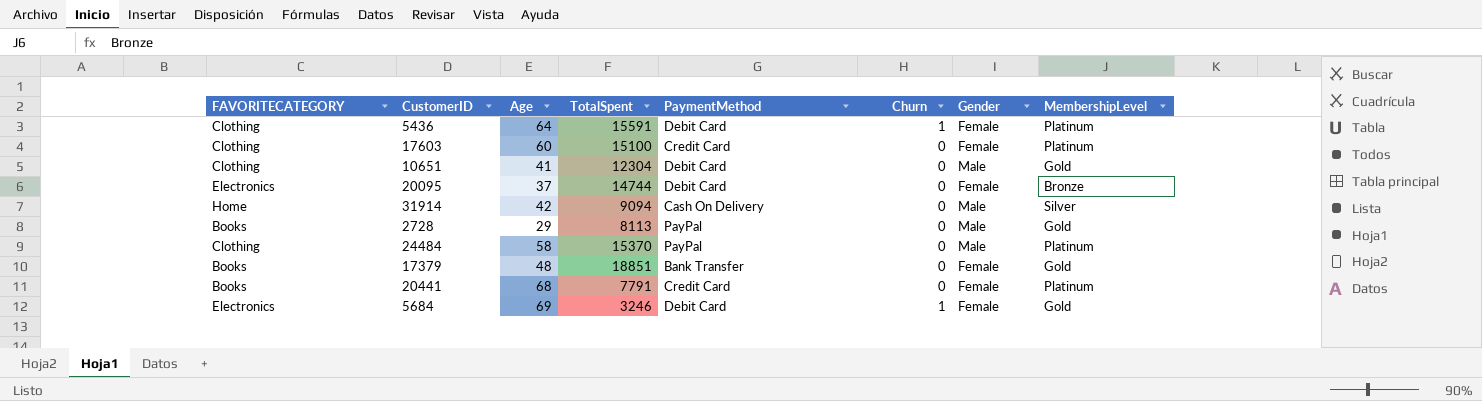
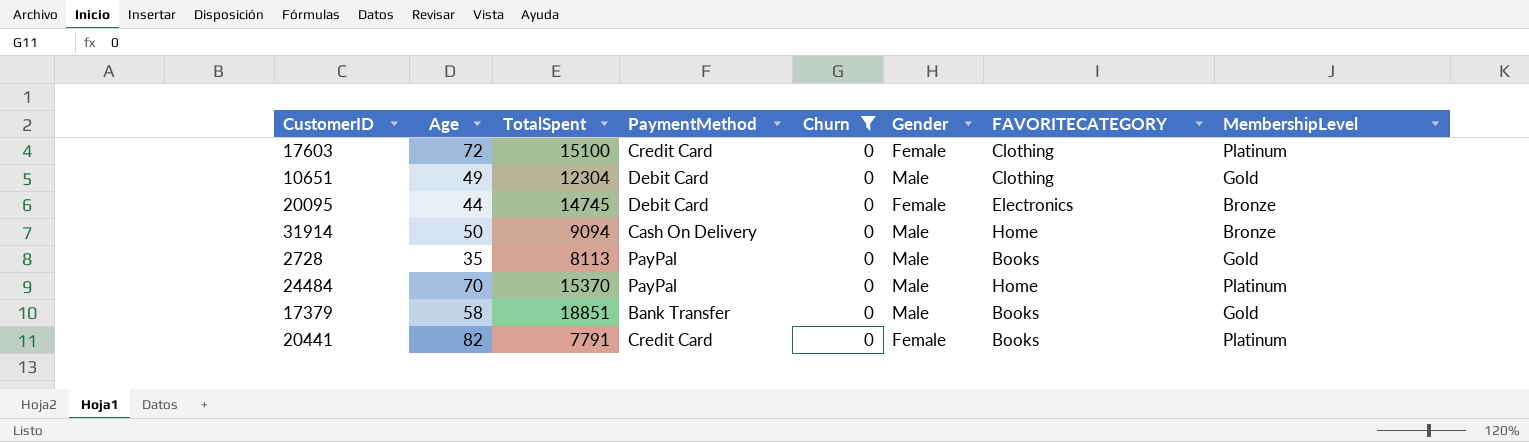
filter: none -> Churn = 0
column FAVORITECATEGORY | position: 1 -> 7
17603 | Age: 60 -> 72
10651 | Age: 41 -> 49
20095 | Age: 37 -> 44
20095 | TotalSpent: 14744 -> 14745
31914 | Age: 42 -> 50
31914 | MembershipLevel: Silver -> Bronze
2728 | Age: 29 -> 35
24484 | Age: 58 -> 70
24484 | FAVORITECATEGORY: Clothing -> Home
17379 | Age: 48 -> 58
17379 | Gender: Female -> Male
20441 | Age: 68 -> 82

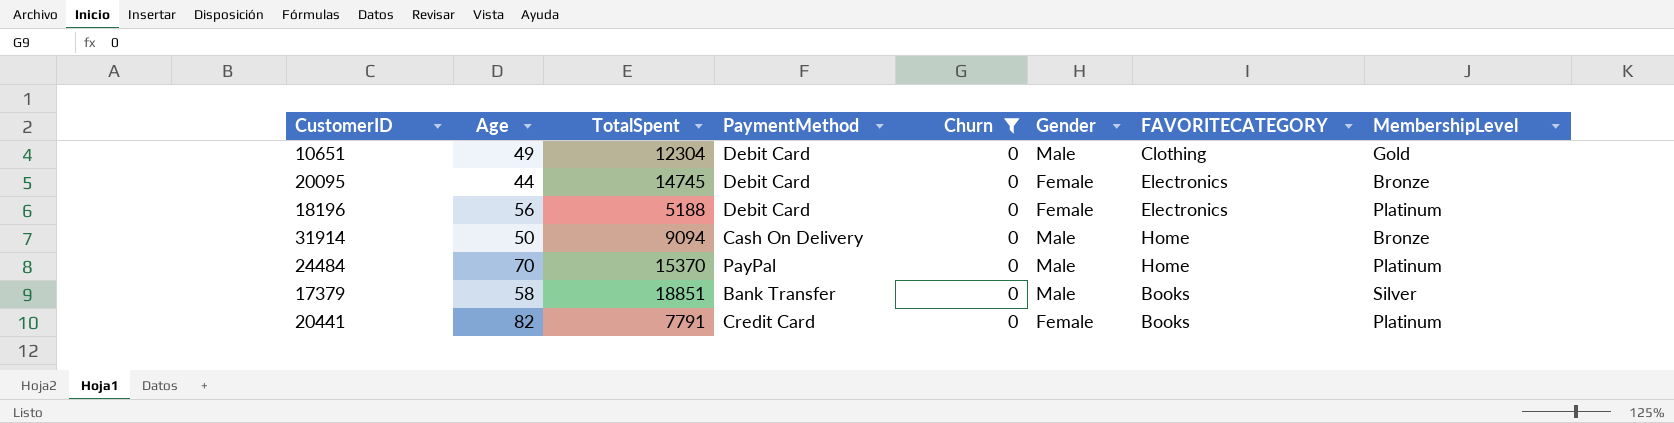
row 17603: 72 | 15100 | Credit Card | 0 | Female | Clothing | Platinum -> none
row 2728: 35 | 8113 | PayPal | 0 | Male | Books | Gold -> none
row 18196: none -> 56 | 5188 | Debit Card | 0 | Female | Electronics | Platinum
17379 | MembershipLevel: Gold -> Silver

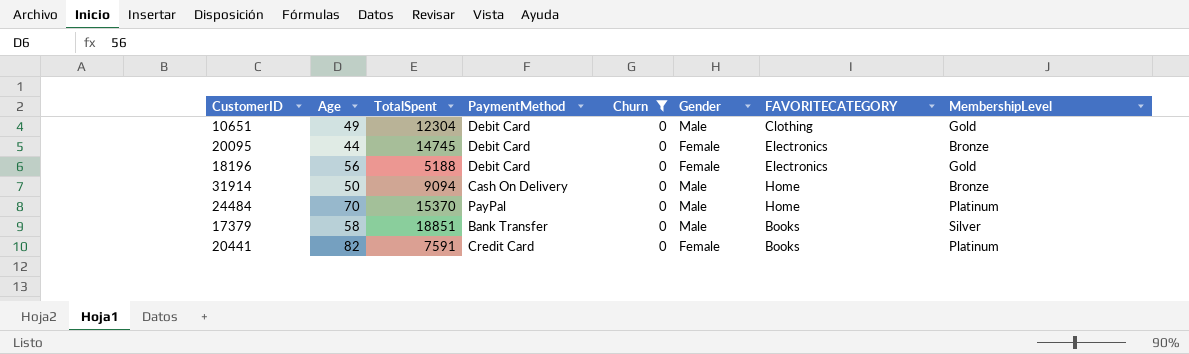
18196 | MembershipLevel: Platinum -> Gold
20441 | TotalSpent: 7791 -> 7591

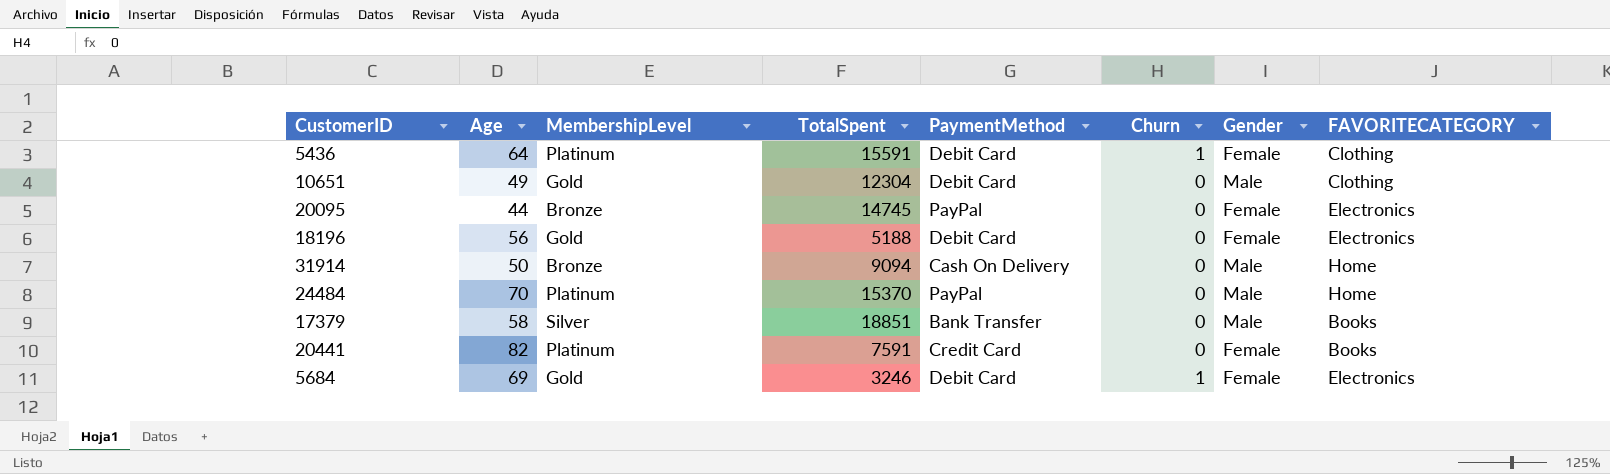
filter: Churn = 0 -> none
column MembershipLevel | position: 8 -> 3
20095 | PaymentMethod: Debit Card -> PayPal

